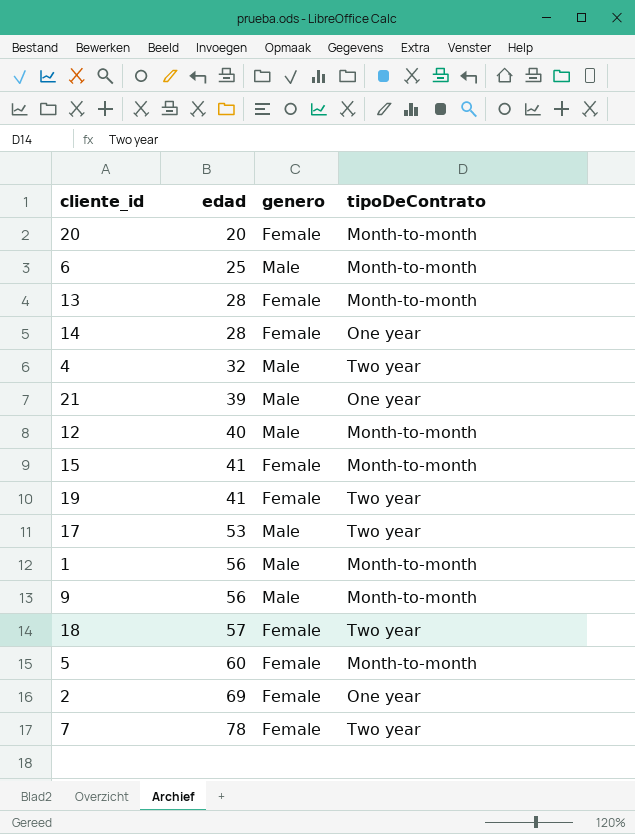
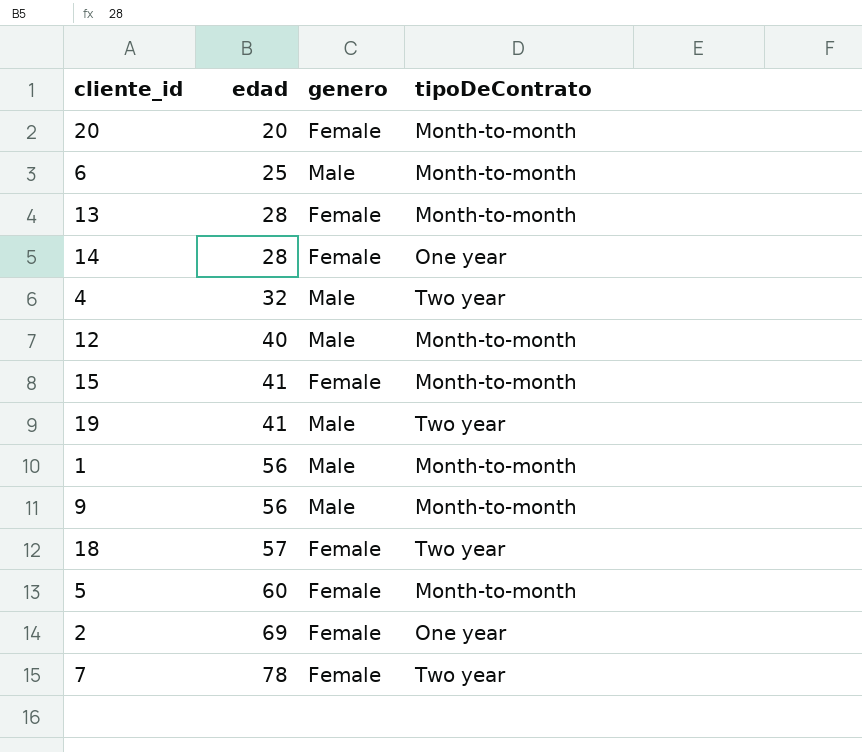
row 21: 39 | Male | One year -> none
row 17: 53 | Male | Two year -> none
19 | genero: Female -> Male

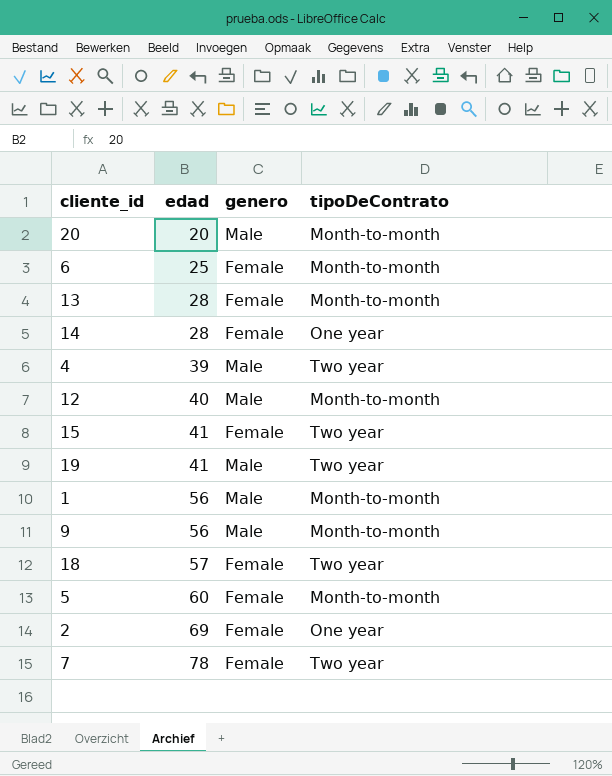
20 | genero: Female -> Male
6 | genero: Male -> Female
4 | edad: 32 -> 39
15 | tipoDeContrato: Month-to-month -> Two year

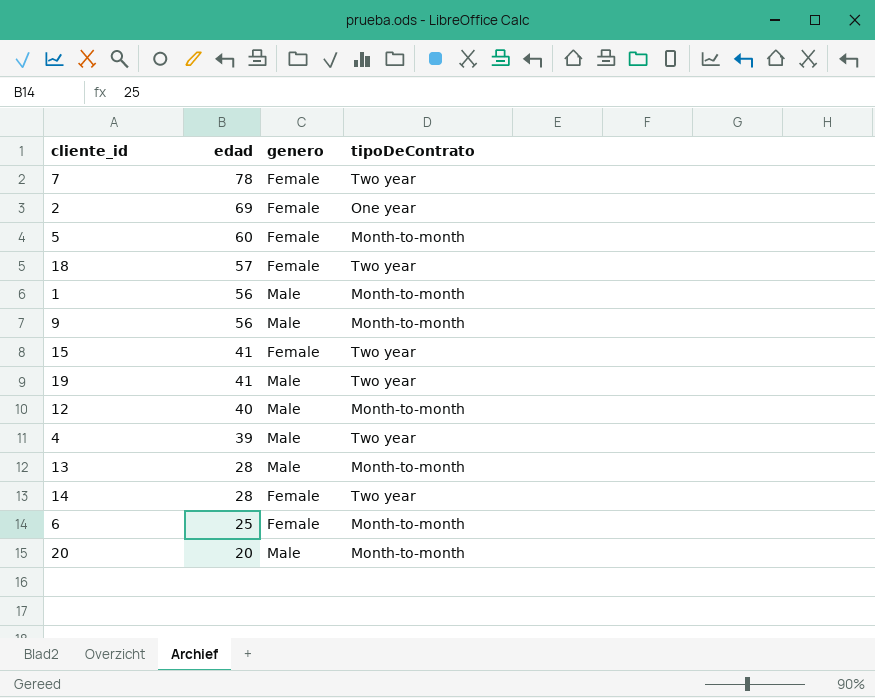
row order: edad ascending -> edad descending
13 | genero: Female -> Male
14 | tipoDeContrato: One year -> Two year

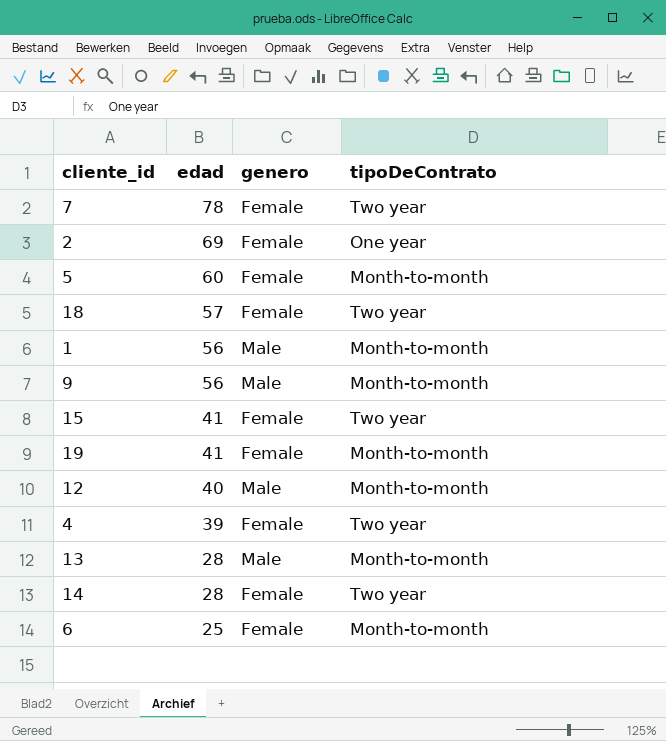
row 20: 20 | Male | Month-to-month -> none
19 | genero: Male -> Female
19 | tipoDeContrato: Two year -> Month-to-month
4 | genero: Male -> Female

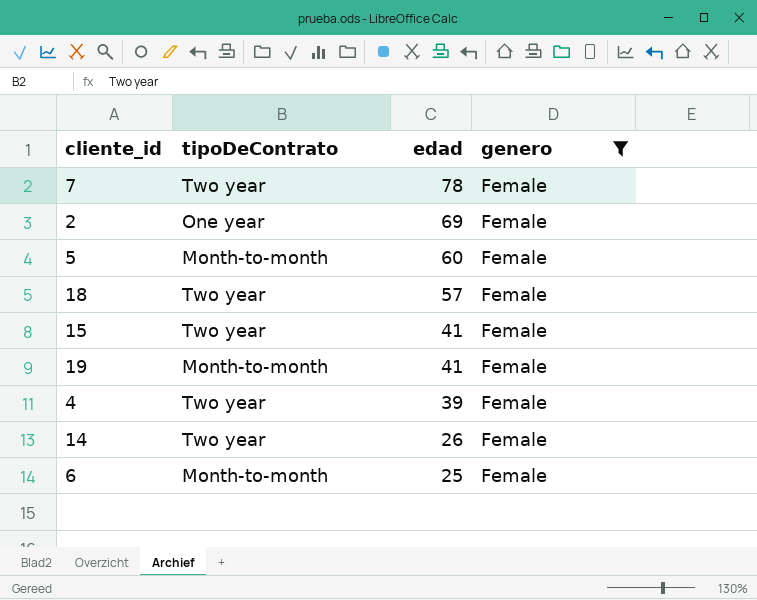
filter: none -> genero = Female
column tipoDeContrato | position: 4 -> 2
14 | edad: 28 -> 26

